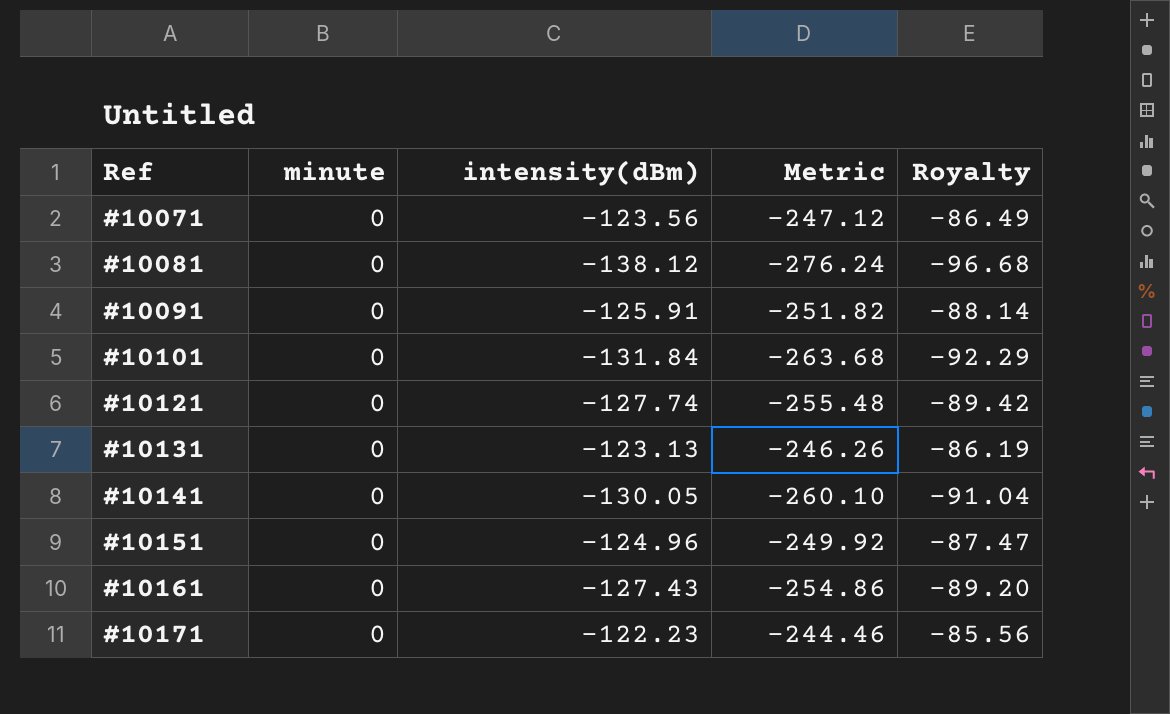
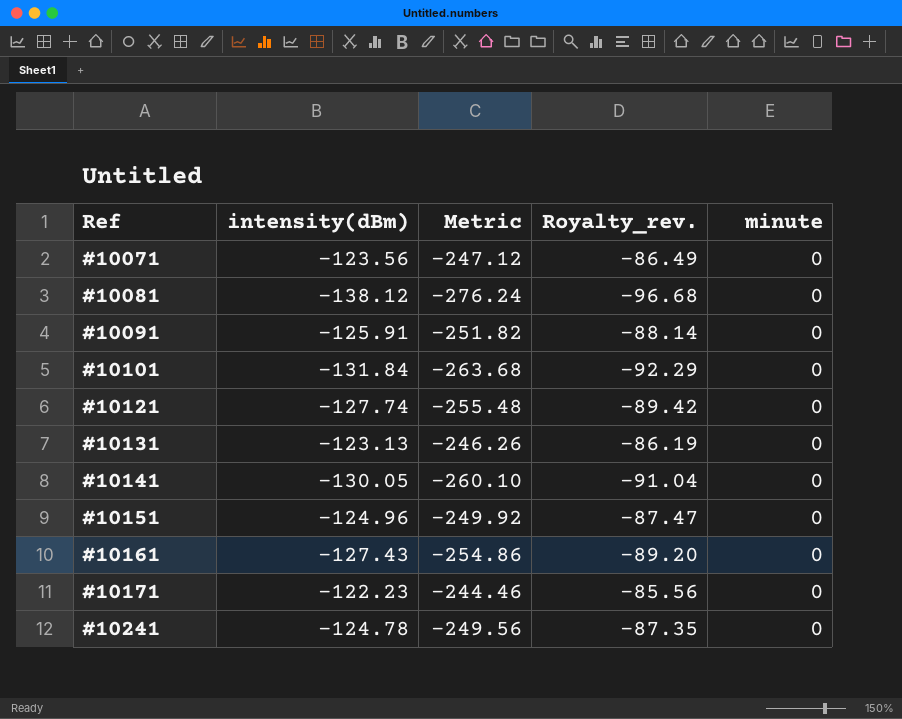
column name: Royalty -> Royalty_rev.
column minute | position: 2 -> 5
row #10241: none -> -124.78 | -249.56 | -87.35 | 0

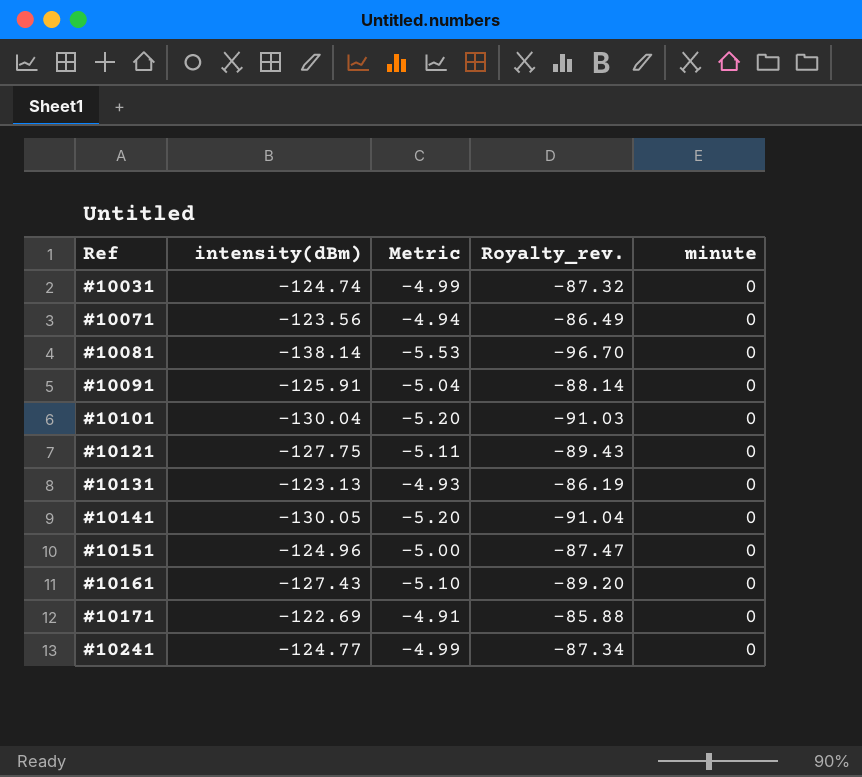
column Metric | formula: [intensity(dBm)] * 2 -> [intensity(dBm)] * 0.04
row #10031: none -> -124.74 | -4.99 | -87.32 | 0
#10081 | intensity(dBm): -138.12 -> -138.14
#10081 | Royalty_rev.: -96.68 -> -96.70
#10101 | intensity(dBm): -131.84 -> -130.04
#10101 | Royalty_rev.: -92.29 -> -91.03
#10121 | intensity(dBm): -127.74 -> -127.75
#10121 | Royalty_rev.: -89.42 -> -89.43
#10171 | intensity(dBm): -122.23 -> -122.69
#10171 | Royalty_rev.: -85.56 -> -85.88
#10241 | intensity(dBm): -124.78 -> -124.77
#10241 | Royalty_rev.: -87.35 -> -87.34

